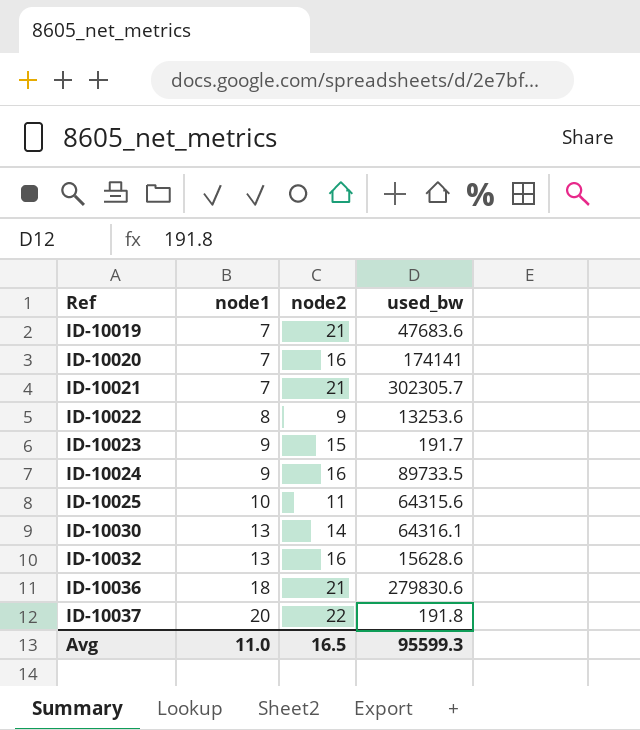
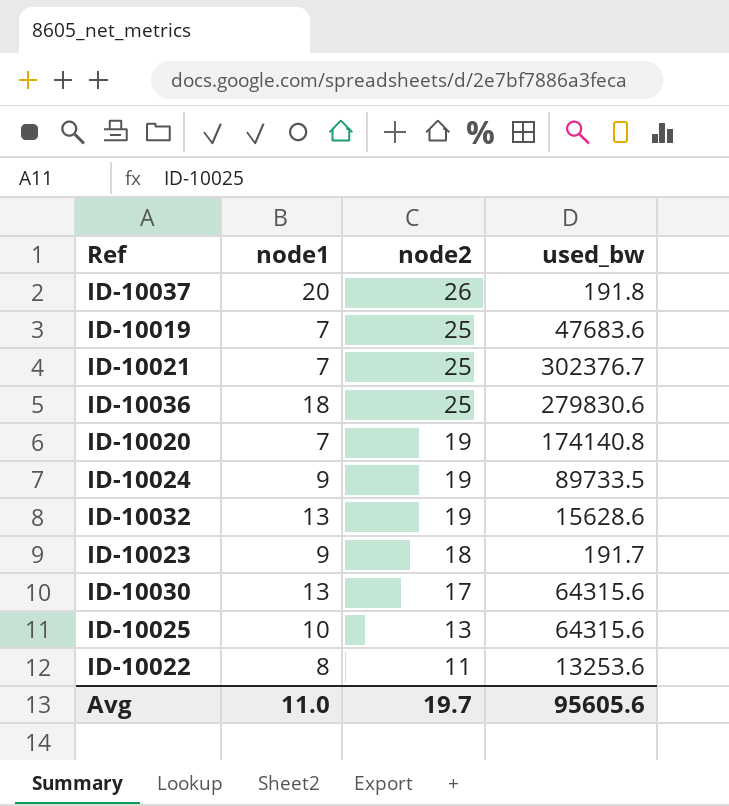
row order: Ref ascending -> node2 descending
ID-10037 | node2: 22 -> 26
ID-10019 | node2: 21 -> 25
ID-10021 | node2: 21 -> 25
ID-10021 | used_bw: 302305.7 -> 302376.7
ID-10036 | node2: 21 -> 25
ID-10020 | node2: 16 -> 19
ID-10020 | used_bw: 174141 -> 174140.8
ID-10024 | node2: 16 -> 19
ID-10032 | node2: 16 -> 19
ID-10023 | node2: 15 -> 18
ID-10030 | node2: 14 -> 17
ID-10030 | used_bw: 64316.1 -> 64315.6
ID-10025 | node2: 11 -> 13
ID-10022 | node2: 9 -> 11
Avg | node2: 16.5 -> 19.7
Avg | used_bw: 95599.3 -> 95605.6

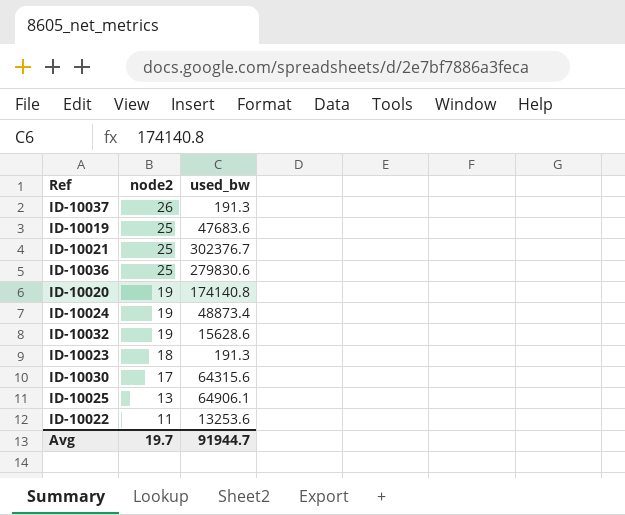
column node1 | position: 2 -> none
ID-10037 | used_bw: 191.8 -> 191.3
ID-10024 | used_bw: 89733.5 -> 48873.4
ID-10023 | used_bw: 191.7 -> 191.3
ID-10025 | used_bw: 64315.6 -> 64906.1
Avg | used_bw: 95605.6 -> 91944.7

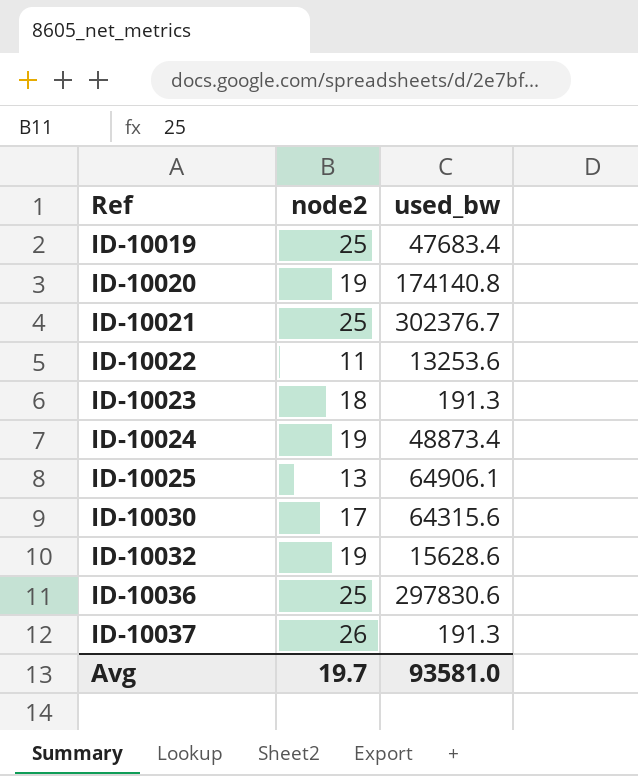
row order: node2 descending -> Ref ascending
ID-10019 | used_bw: 47683.6 -> 47683.4
ID-10036 | used_bw: 279830.6 -> 297830.6
Avg | used_bw: 91944.7 -> 93581.0

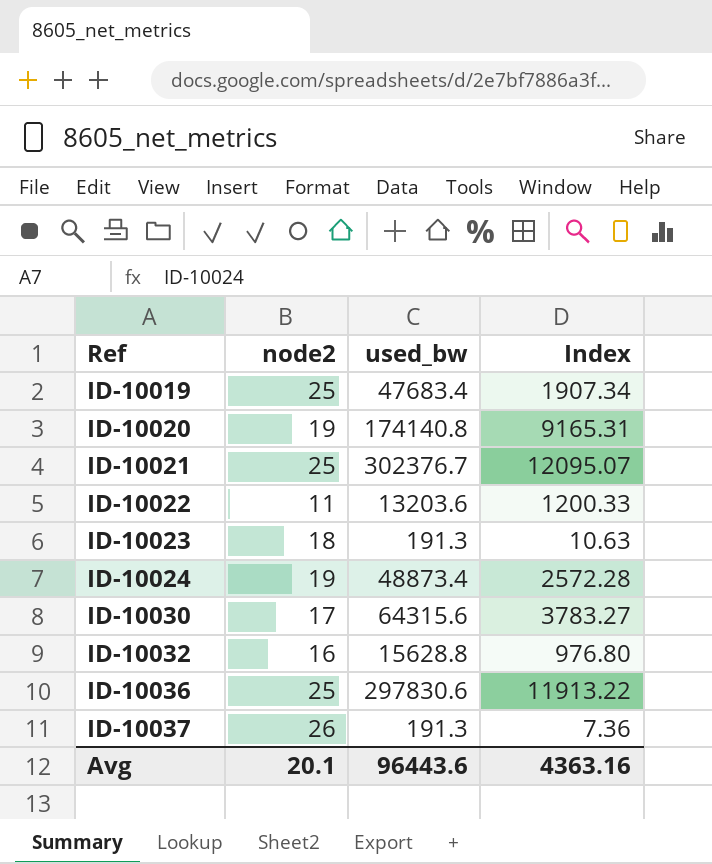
column Index | formula: none -> [used_bw] / [node2]
row ID-10025: 13 | 64906.1 -> none
ID-10022 | used_bw: 13253.6 -> 13203.6
ID-10032 | node2: 19 -> 16
ID-10032 | used_bw: 15628.6 -> 15628.8
Avg | node2: 19.7 -> 20.1
Avg | used_bw: 93581.0 -> 96443.6

